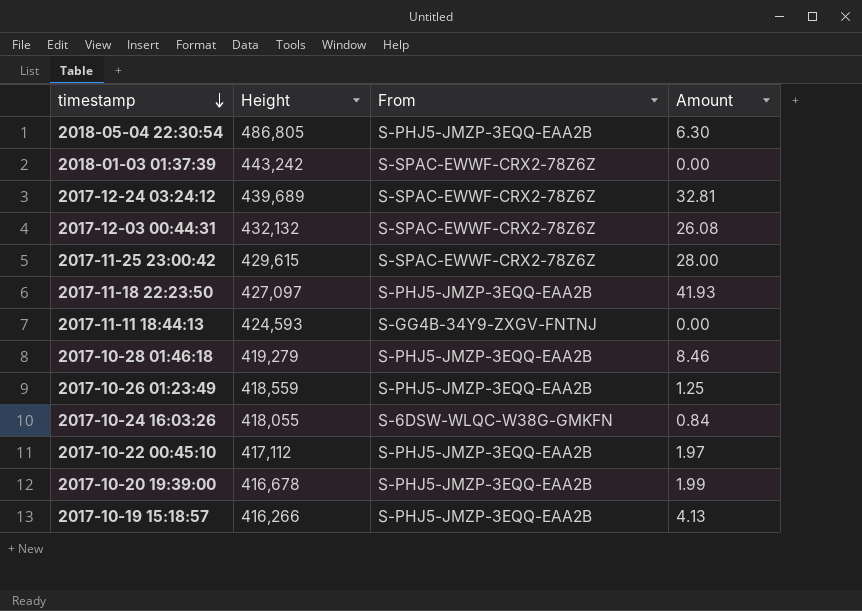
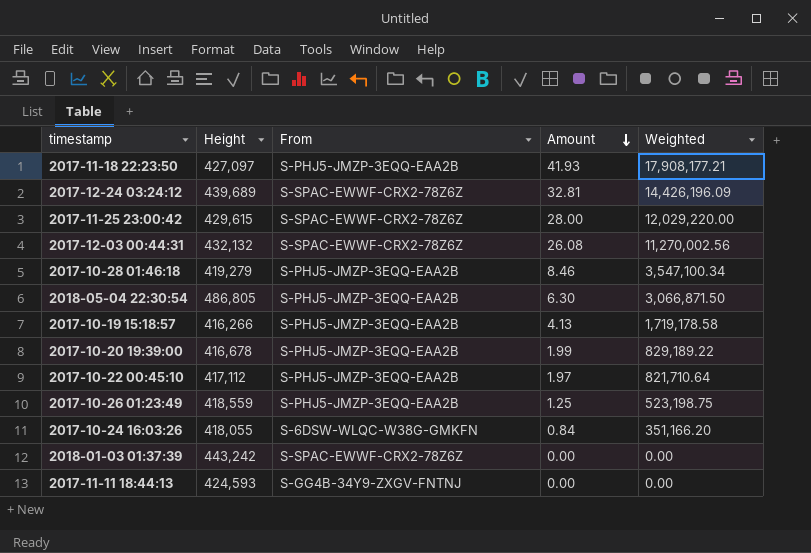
row order: timestamp descending -> Amount descending
column Weighted | formula: none -> [Height] * [Amount]

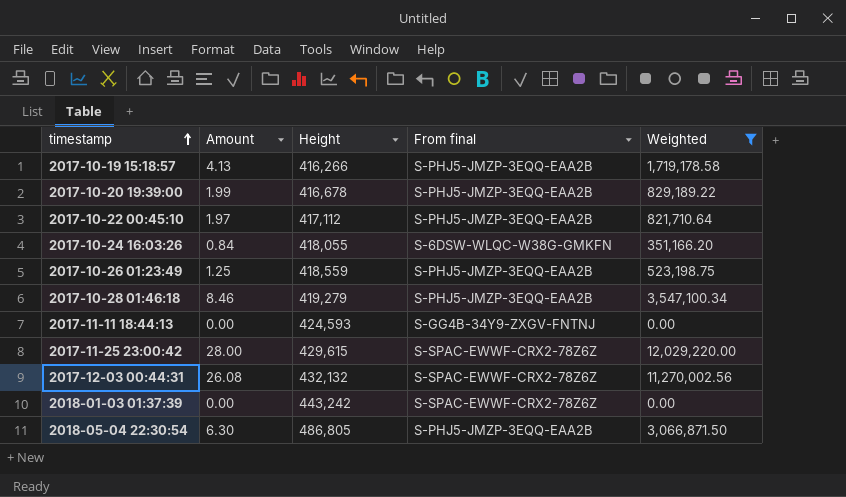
filter: none -> Weighted <= 12,029,220.00
row order: Amount descending -> timestamp ascending
column Amount | position: 4 -> 2
column name: From -> From final

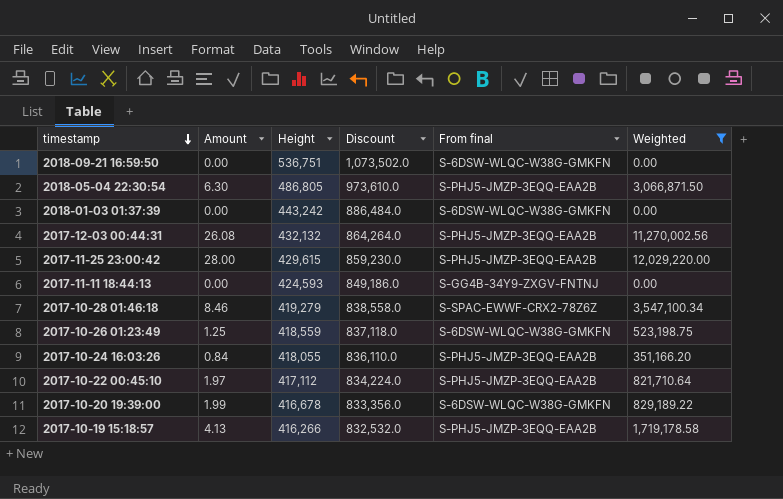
row order: timestamp ascending -> timestamp descending
column Discount | formula: none -> [Height] * 2
row 2018-09-21 16:59:50: none -> 0.00 | 536,751 | 1,073,502.0 | S-6DSW-WLQC-W38G-GMKFN | 0.00
2018-01-03 01:37:39 | From final: S-SPAC-EWWF-CRX2-78Z6Z -> S-6DSW-WLQC-W38G-GMKFN
2017-12-03 00:44:31 | From final: S-SPAC-EWWF-CRX2-78Z6Z -> S-PHJ5-JMZP-3EQQ-EAA2B
2017-11-25 23:00:42 | From final: S-SPAC-EWWF-CRX2-78Z6Z -> S-PHJ5-JMZP-3EQQ-EAA2B
2017-10-28 01:46:18 | From final: S-PHJ5-JMZP-3EQQ-EAA2B -> S-SPAC-EWWF-CRX2-78Z6Z
2017-10-26 01:23:49 | From final: S-PHJ5-JMZP-3EQQ-EAA2B -> S-6DSW-WLQC-W38G-GMKFN
2017-10-24 16:03:26 | From final: S-6DSW-WLQC-W38G-GMKFN -> S-PHJ5-JMZP-3EQQ-EAA2B
2017-10-20 19:39:00 | From final: S-PHJ5-JMZP-3EQQ-EAA2B -> S-6DSW-WLQC-W38G-GMKFN

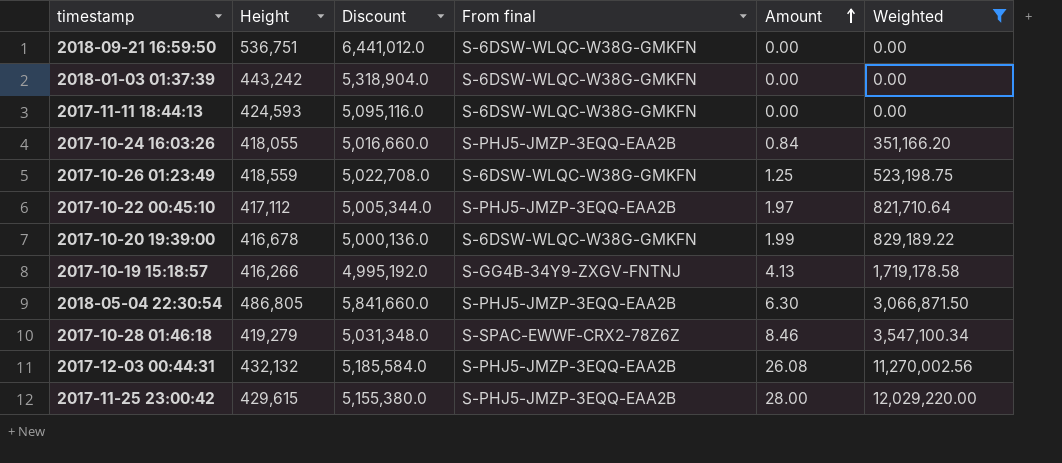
row order: timestamp descending -> Amount ascending
column Discount | formula: [Height] * 2 -> [Height] * 12
column Amount | position: 2 -> 5
2017-11-11 18:44:13 | From final: S-GG4B-34Y9-ZXGV-FNTNJ -> S-6DSW-WLQC-W38G-GMKFN
2017-10-19 15:18:57 | From final: S-PHJ5-JMZP-3EQQ-EAA2B -> S-GG4B-34Y9-ZXGV-FNTNJ

